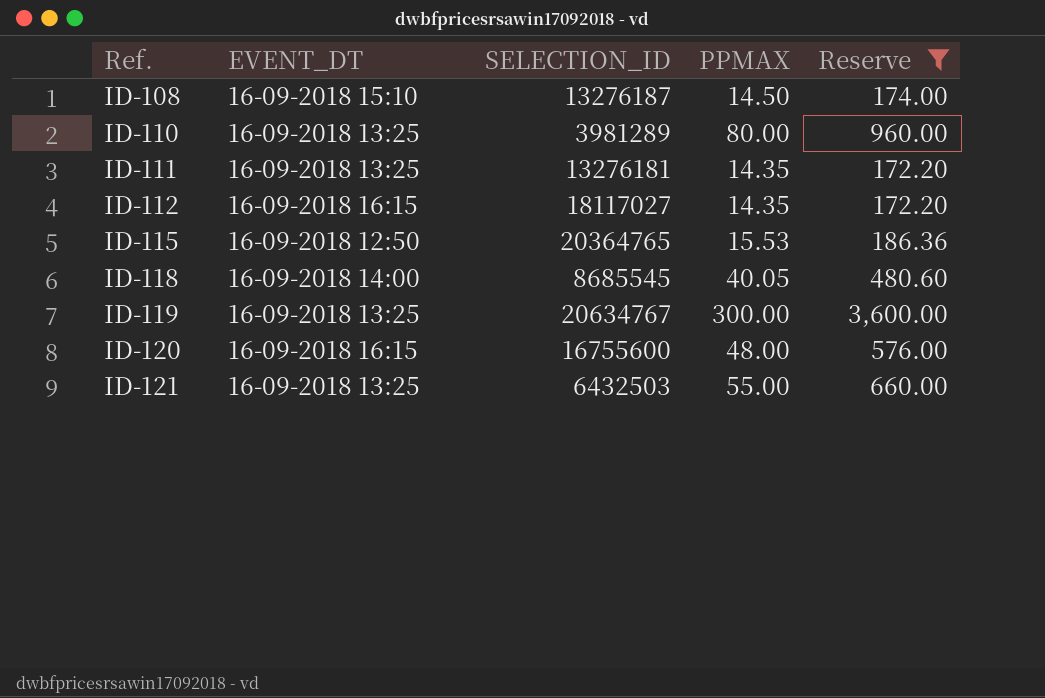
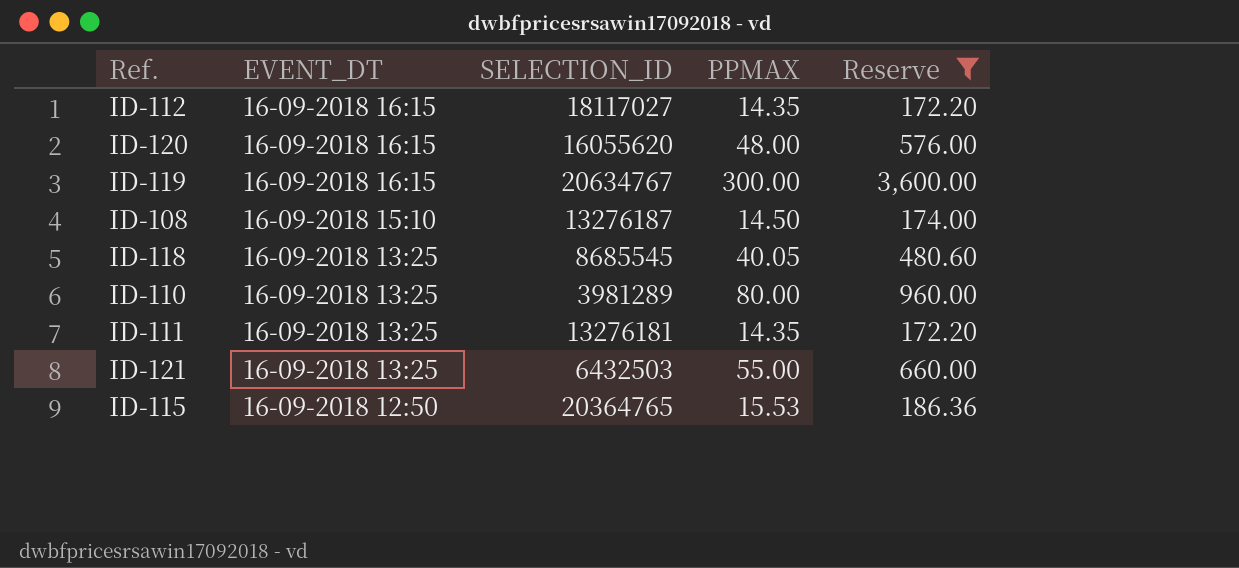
row order: Ref. ascending -> EVENT_DT descending
ID-120 | SELECTION_ID: 16755600 -> 16055620
ID-119 | EVENT_DT: 16-09-2018 13:25 -> 16-09-2018 16:15
ID-118 | EVENT_DT: 16-09-2018 14:00 -> 16-09-2018 13:25

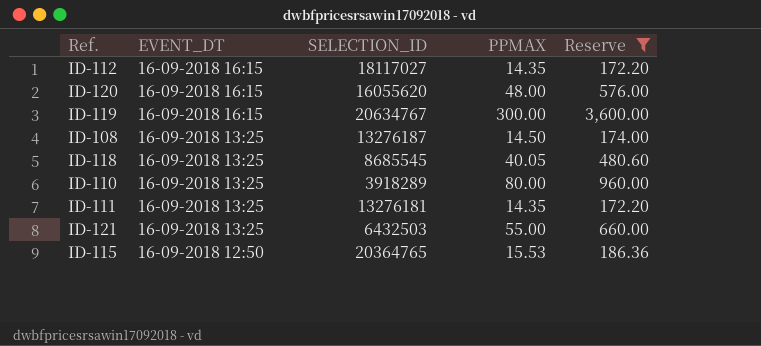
ID-108 | EVENT_DT: 16-09-2018 15:10 -> 16-09-2018 13:25
ID-110 | SELECTION_ID: 3981289 -> 3918289

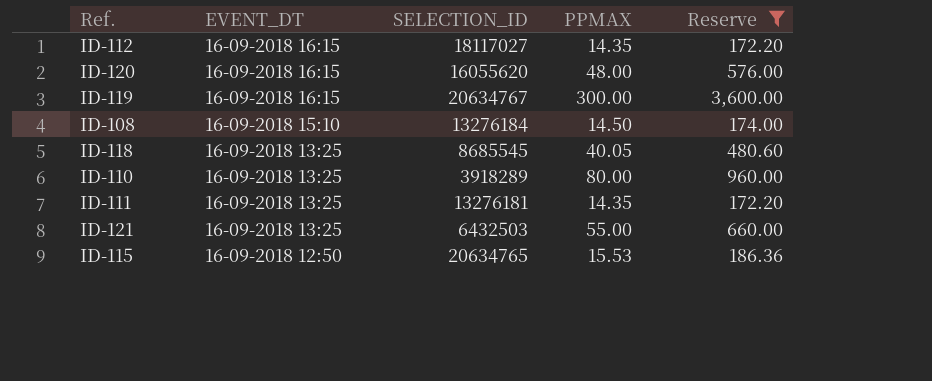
ID-108 | EVENT_DT: 16-09-2018 13:25 -> 16-09-2018 15:10
ID-108 | SELECTION_ID: 13276187 -> 13276184
ID-115 | SELECTION_ID: 20364765 -> 20634765

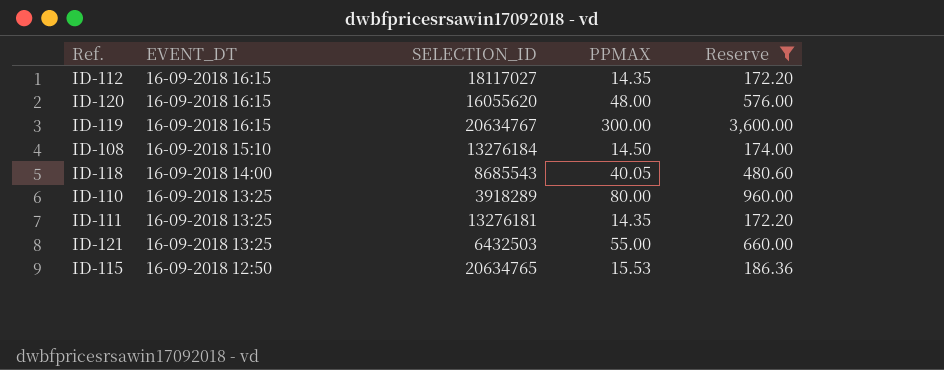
ID-118 | EVENT_DT: 16-09-2018 13:25 -> 16-09-2018 14:00
ID-118 | SELECTION_ID: 8685545 -> 8685543

